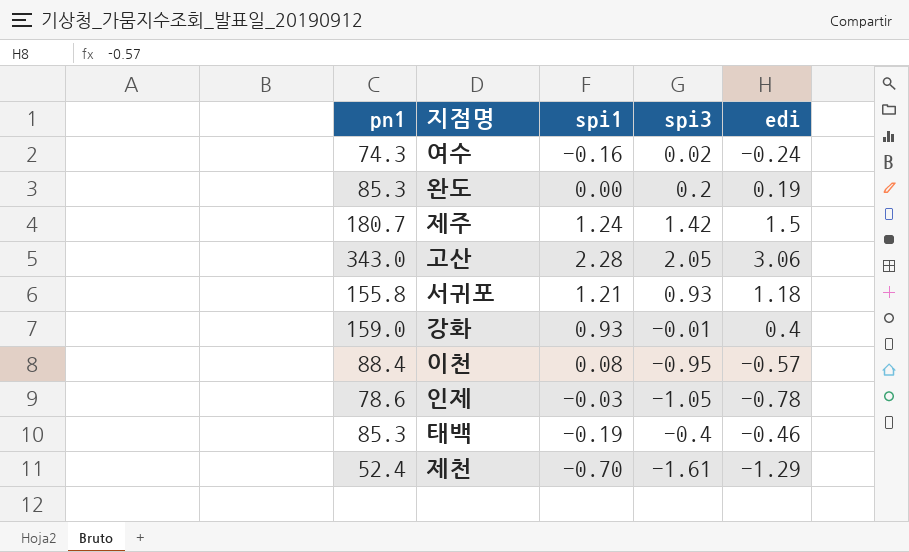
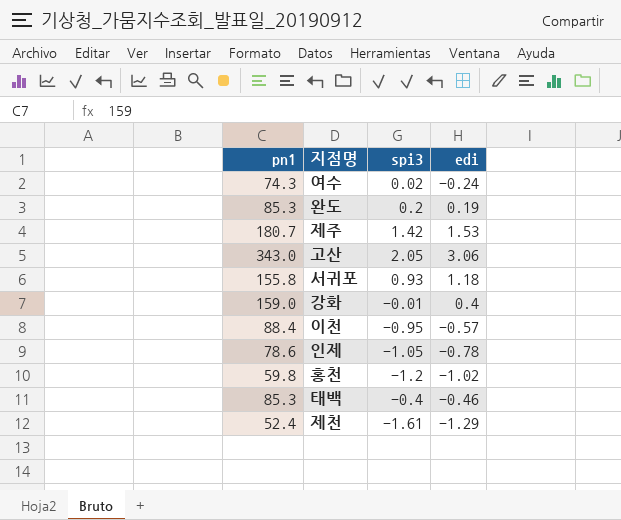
column spi1 | position: 3 -> none
제주 | edi: 1.5 -> 1.53
row 홍천: none -> 59.8 | -1.2 | -1.02

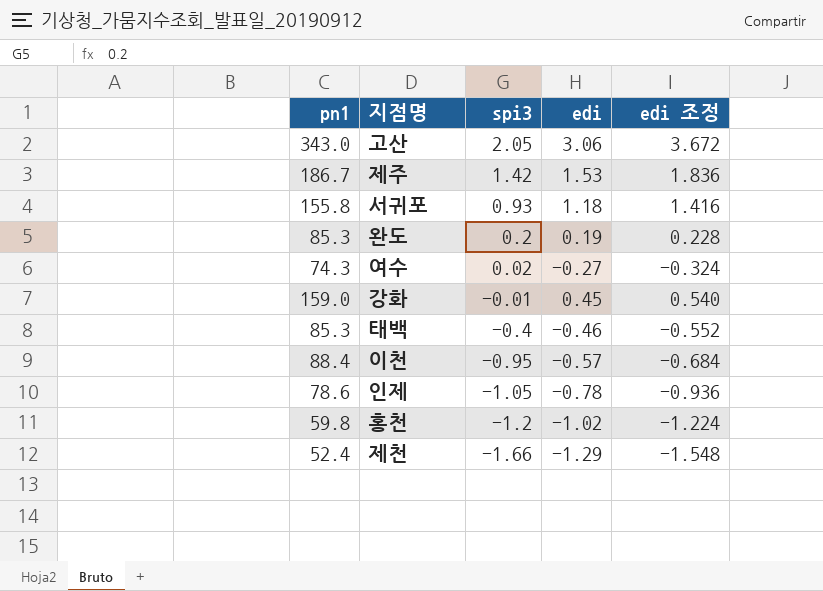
row order: none -> spi3 descending
column edi 조정 | formula: none -> [edi] * 1.2
제주 | pn1: 180.7 -> 186.7
여수 | edi: -0.24 -> -0.27
강화 | edi: 0.4 -> 0.45
제천 | spi3: -1.61 -> -1.66

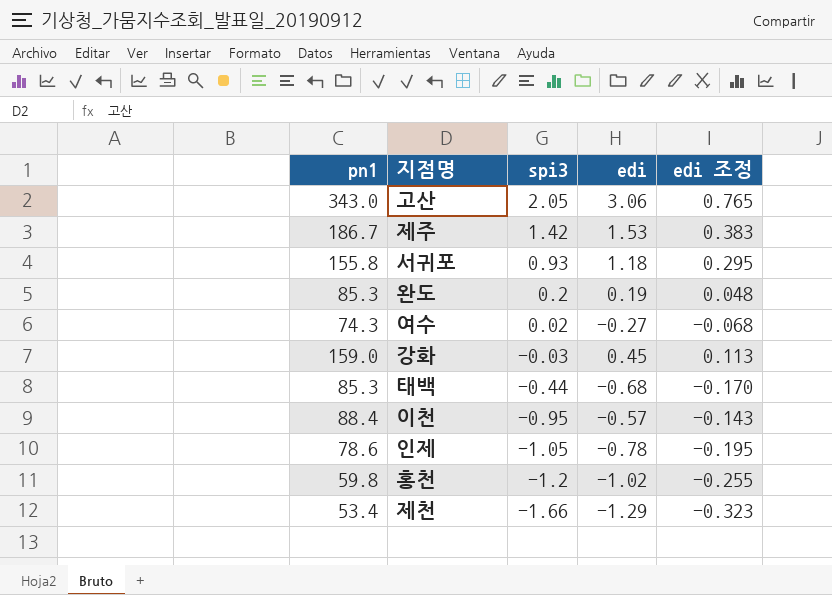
column edi 조정 | formula: [edi] * 1.2 -> [edi] * 0.25
강화 | spi3: -0.01 -> -0.03
태백 | spi3: -0.4 -> -0.44
태백 | edi: -0.46 -> -0.68
제천 | pn1: 52.4 -> 53.4

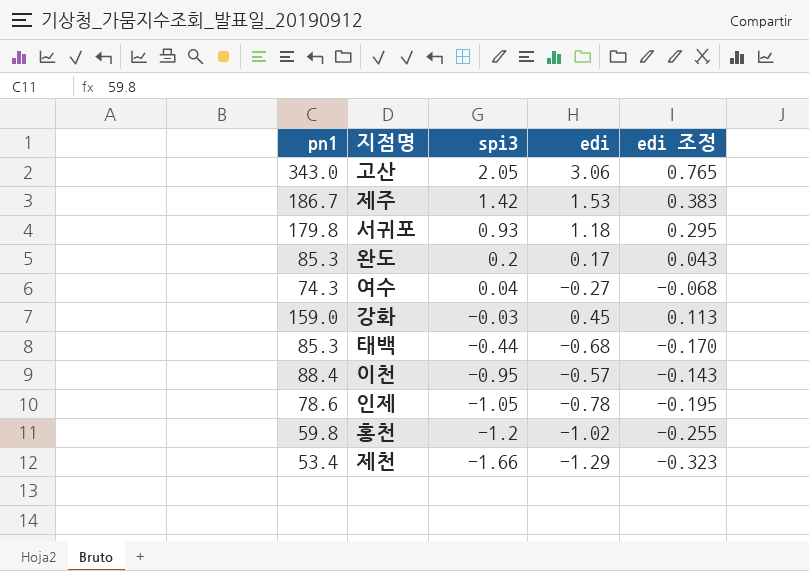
서귀포 | pn1: 155.8 -> 179.8
완도 | edi: 0.19 -> 0.17
완도 | edi 조정: 0.048 -> 0.043
여수 | spi3: 0.02 -> 0.04

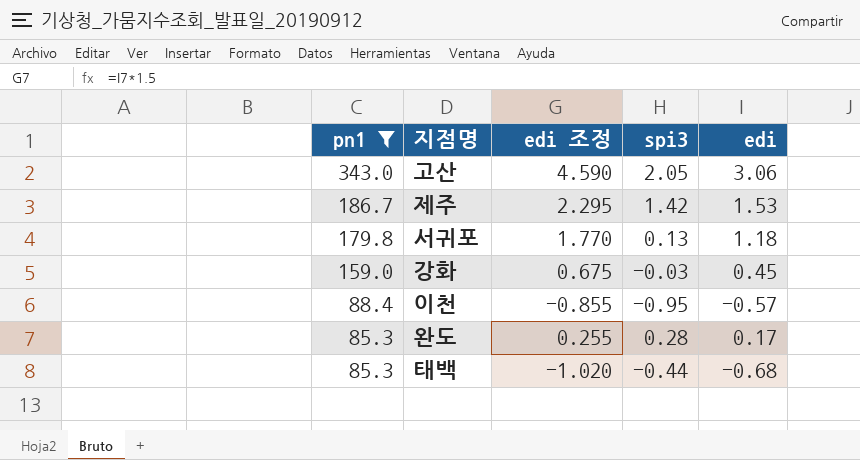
filter: none -> pn1 >= 85.3
row order: spi3 descending -> pn1 descending
column edi 조정 | formula: [edi] * 0.25 -> [edi] * 1.5
column edi 조정 | position: 5 -> 3
서귀포 | spi3: 0.93 -> 0.13
완도 | spi3: 0.2 -> 0.28

